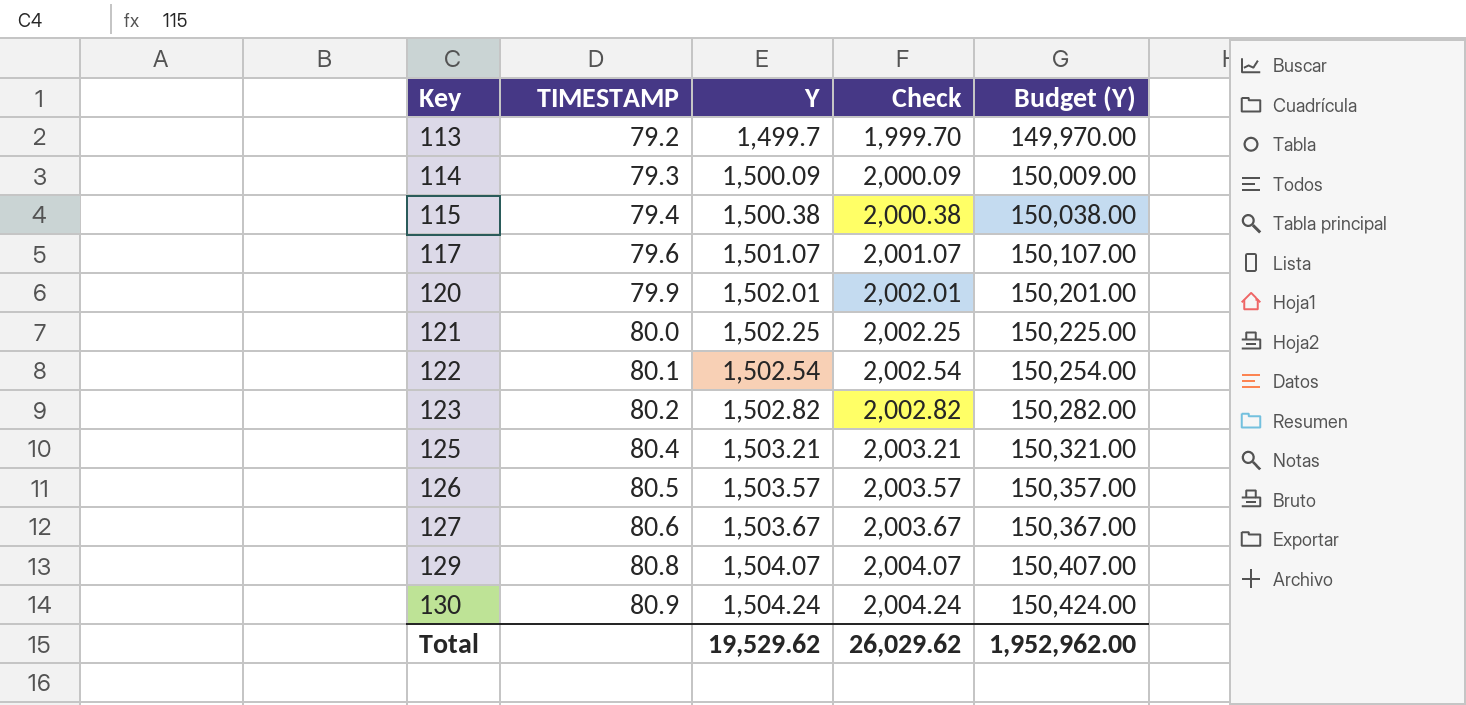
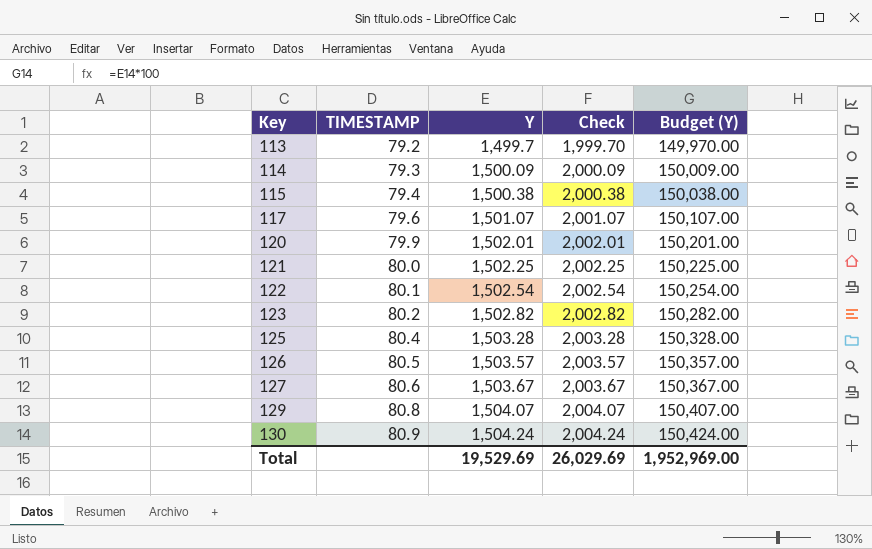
125 | Y: 1,503.21 -> 1,503.28
125 | Check: 2,003.21 -> 2,003.28
125 | Budget (Y): 150,321.00 -> 150,328.00
Total | Y: 19,529.62 -> 19,529.69
Total | Check: 26,029.62 -> 26,029.69
Total | Budget (Y): 1,952,962.00 -> 1,952,969.00

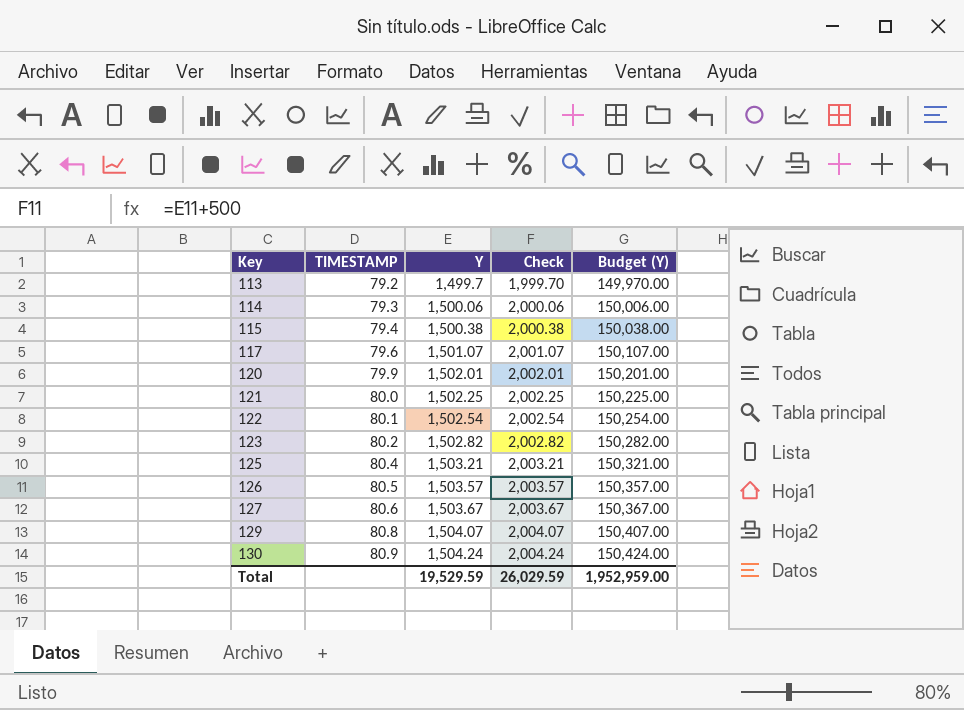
114 | Y: 1,500.09 -> 1,500.06
114 | Check: 2,000.09 -> 2,000.06
114 | Budget (Y): 150,009.00 -> 150,006.00
125 | Y: 1,503.28 -> 1,503.21
125 | Check: 2,003.28 -> 2,003.21
125 | Budget (Y): 150,328.00 -> 150,321.00
Total | Y: 19,529.69 -> 19,529.59
Total | Check: 26,029.69 -> 26,029.59
Total | Budget (Y): 1,952,969.00 -> 1,952,959.00

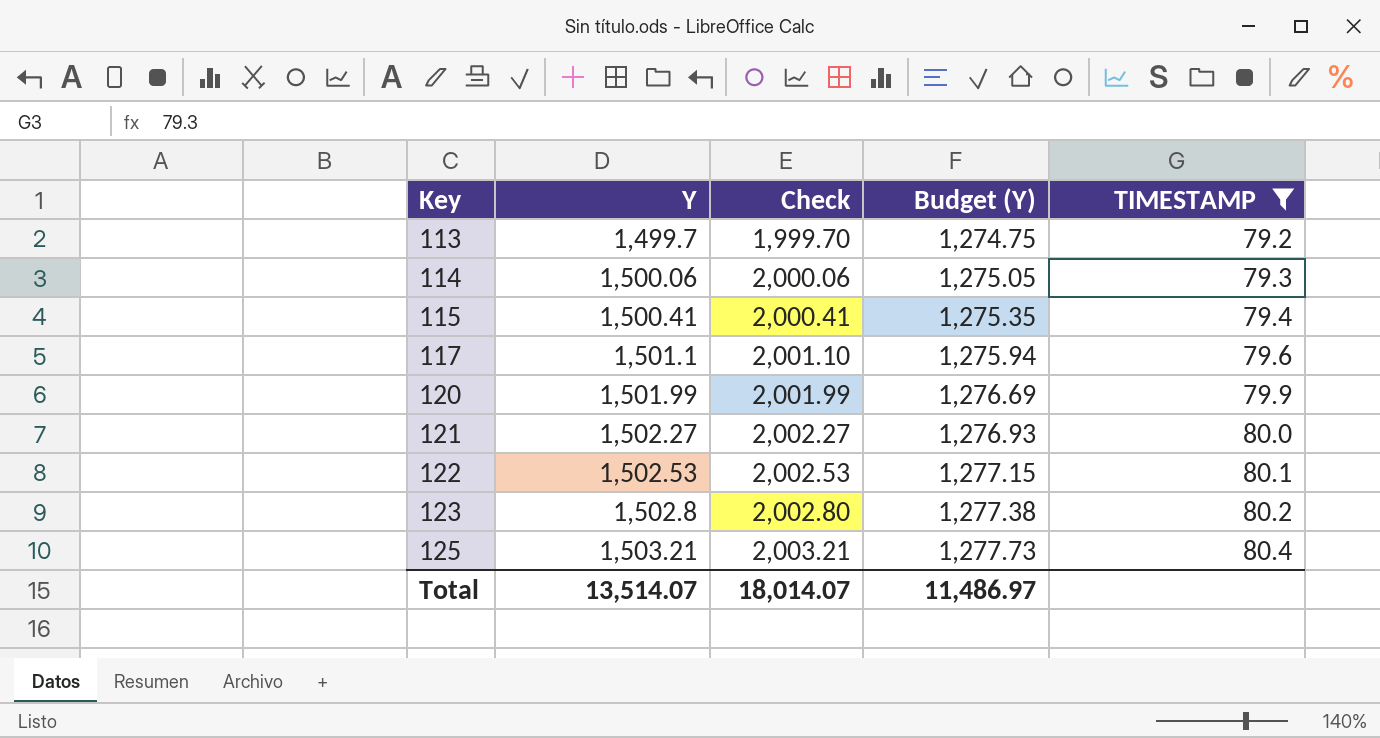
filter: none -> TIMESTAMP <= 80.4
column Budget (Y) | formula: [Y] * 100 -> [Y] * 0.85
column TIMESTAMP | position: 2 -> 5
115 | Y: 1,500.38 -> 1,500.41
115 | Check: 2,000.38 -> 2,000.41
117 | Y: 1,501.07 -> 1,501.1
117 | Check: 2,001.07 -> 2,001.10
120 | Y: 1,502.01 -> 1,501.99
120 | Check: 2,002.01 -> 2,001.99
121 | Y: 1,502.25 -> 1,502.27
121 | Check: 2,002.25 -> 2,002.27
122 | Y: 1,502.54 -> 1,502.53
122 | Check: 2,002.54 -> 2,002.53
123 | Y: 1,502.82 -> 1,502.8
123 | Check: 2,002.82 -> 2,002.80
Total | Y: 19,529.59 -> 13,514.07
Total | Check: 26,029.59 -> 18,014.07
Total | Budget (Y): 1,952,959.00 -> 11,486.97

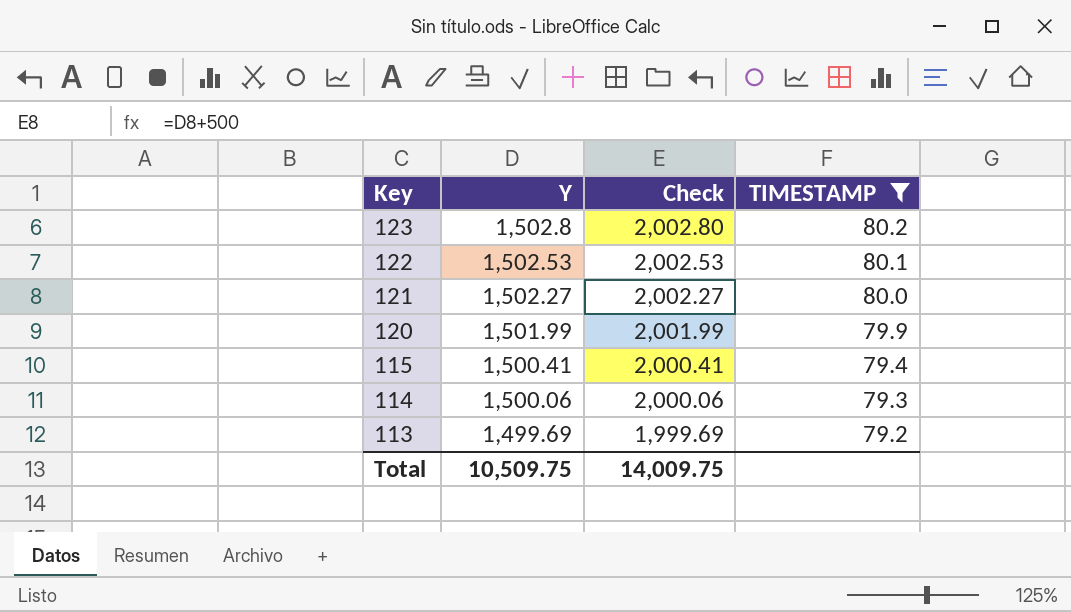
row order: Key ascending -> Key descending
column Budget (Y) | formula: [Y] * 0.85 -> none
row 117: 1,501.1 | 2,001.10 | 1,275.94 | 79.6 -> none
row 125: 1,503.21 | 2,003.21 | 1,277.73 | 80.4 -> none
113 | Y: 1,499.7 -> 1,499.69
113 | Check: 1,999.70 -> 1,999.69
Total | Y: 13,514.07 -> 10,509.75
Total | Check: 18,014.07 -> 14,009.75

